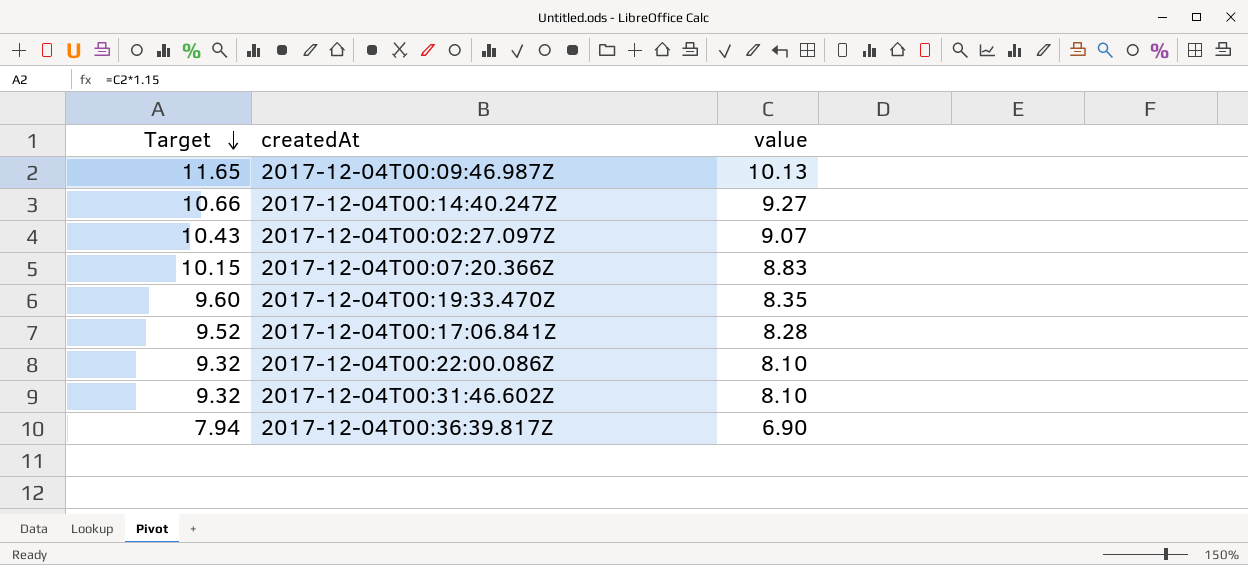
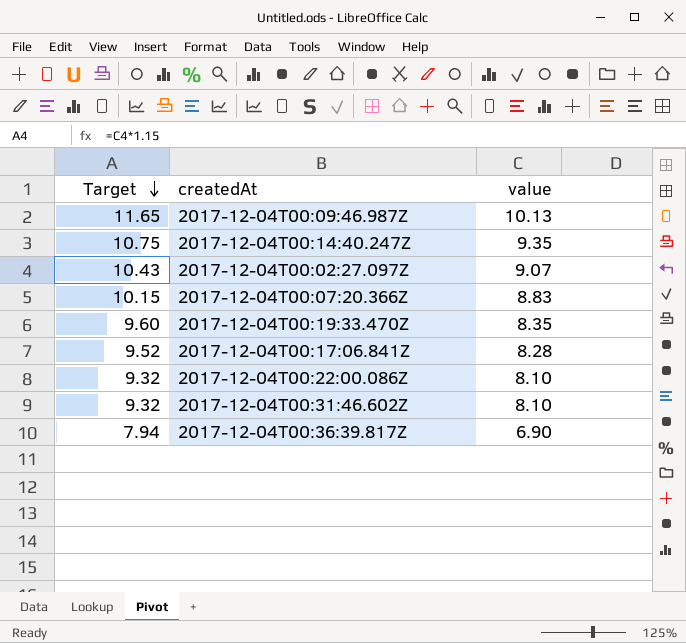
2017-12-04T00:14:40.247Z | Target: 10.66 -> 10.75
2017-12-04T00:14:40.247Z | value: 9.27 -> 9.35

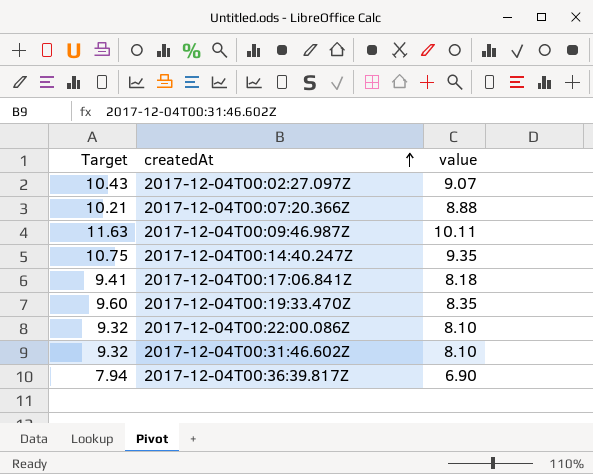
row order: Target descending -> createdAt ascending
2017-12-04T00:07:20.366Z | Target: 10.15 -> 10.21
2017-12-04T00:07:20.366Z | value: 8.83 -> 8.88
2017-12-04T00:09:46.987Z | Target: 11.65 -> 11.63
2017-12-04T00:09:46.987Z | value: 10.13 -> 10.11
2017-12-04T00:17:06.841Z | Target: 9.52 -> 9.41
2017-12-04T00:17:06.841Z | value: 8.28 -> 8.18

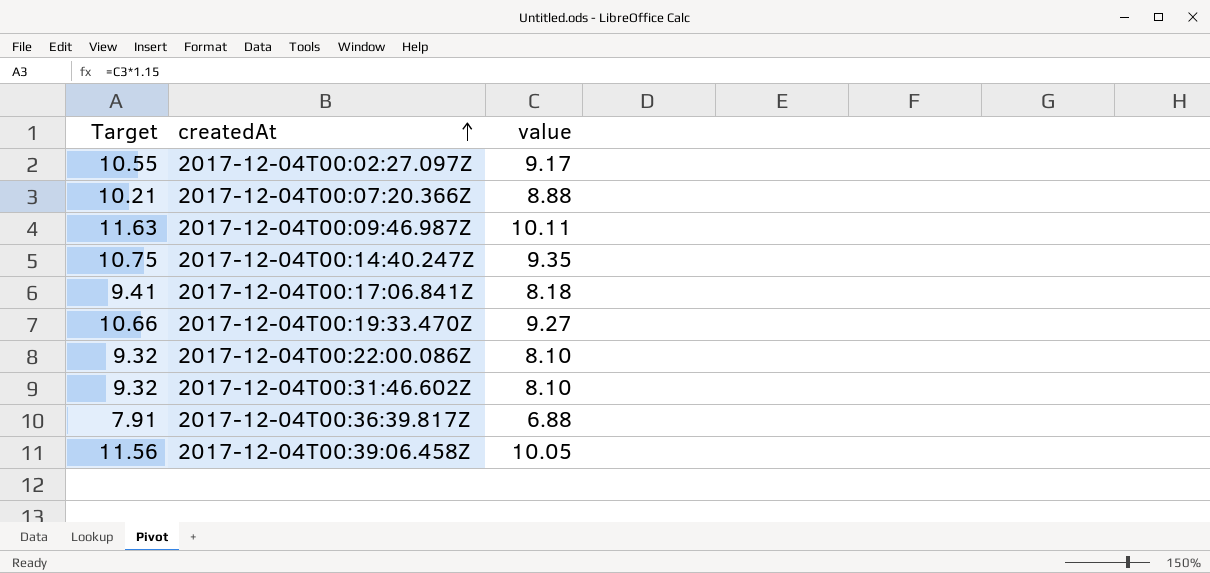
2017-12-04T00:02:27.097Z | Target: 10.43 -> 10.55
2017-12-04T00:02:27.097Z | value: 9.07 -> 9.17
2017-12-04T00:19:33.470Z | Target: 9.60 -> 10.66
2017-12-04T00:19:33.470Z | value: 8.35 -> 9.27
2017-12-04T00:36:39.817Z | Target: 7.94 -> 7.91
2017-12-04T00:36:39.817Z | value: 6.90 -> 6.88
row 2017-12-04T00:39:06.458Z: none -> 11.56 | 10.05

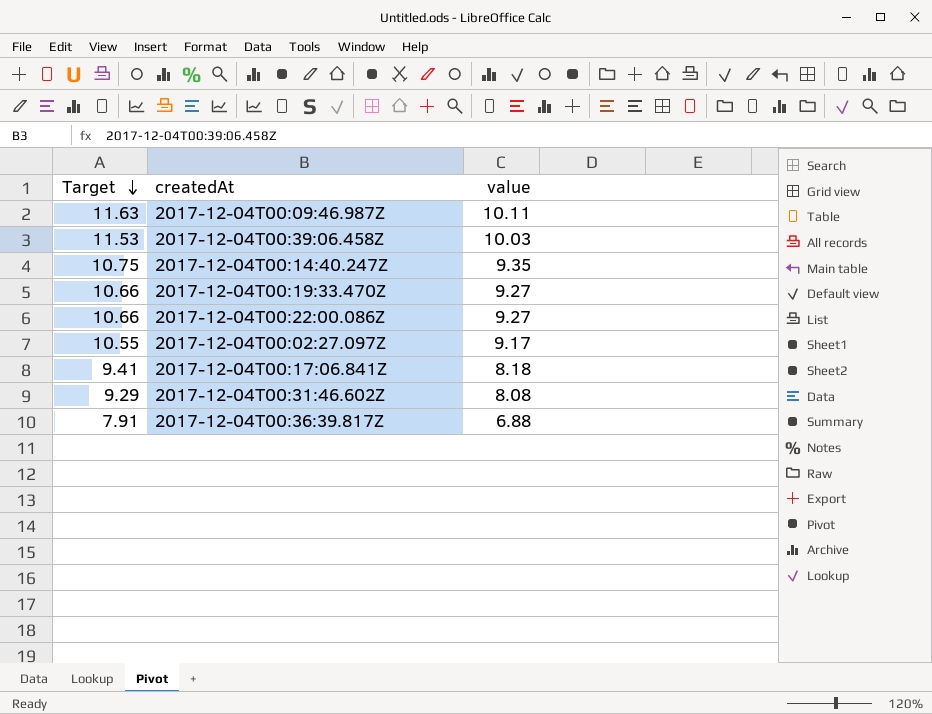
row order: createdAt ascending -> Target descending
row 2017-12-04T00:07:20.366Z: 10.21 | 8.88 -> none
2017-12-04T00:39:06.458Z | Target: 11.56 -> 11.53
2017-12-04T00:39:06.458Z | value: 10.05 -> 10.03
2017-12-04T00:22:00.086Z | Target: 9.32 -> 10.66
2017-12-04T00:22:00.086Z | value: 8.10 -> 9.27
2017-12-04T00:31:46.602Z | Target: 9.32 -> 9.29
2017-12-04T00:31:46.602Z | value: 8.10 -> 8.08

